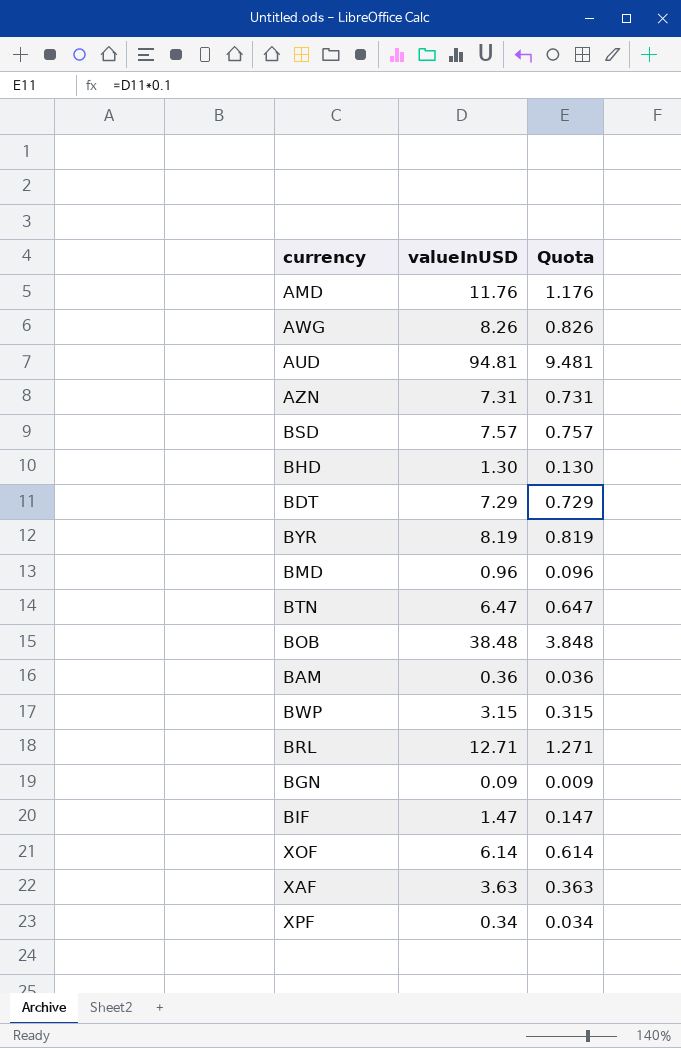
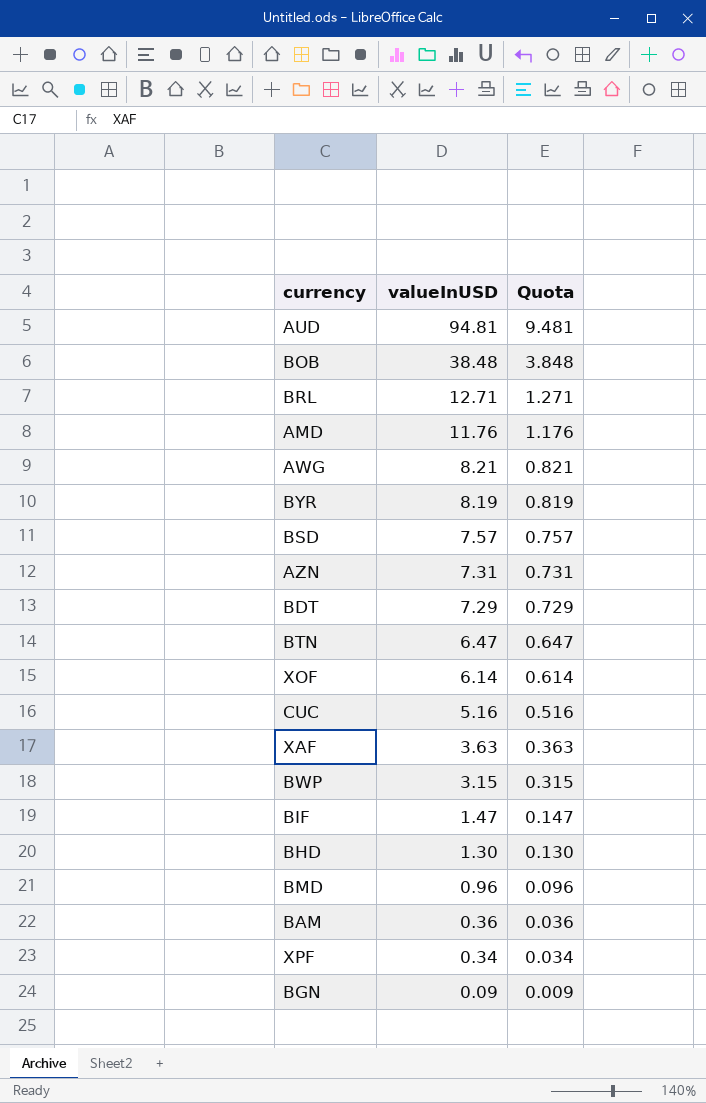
row order: none -> valueInUSD descending
AWG | valueInUSD: 8.26 -> 8.21
AWG | Quota: 0.826 -> 0.821
row CUC: none -> 5.16 | 0.516

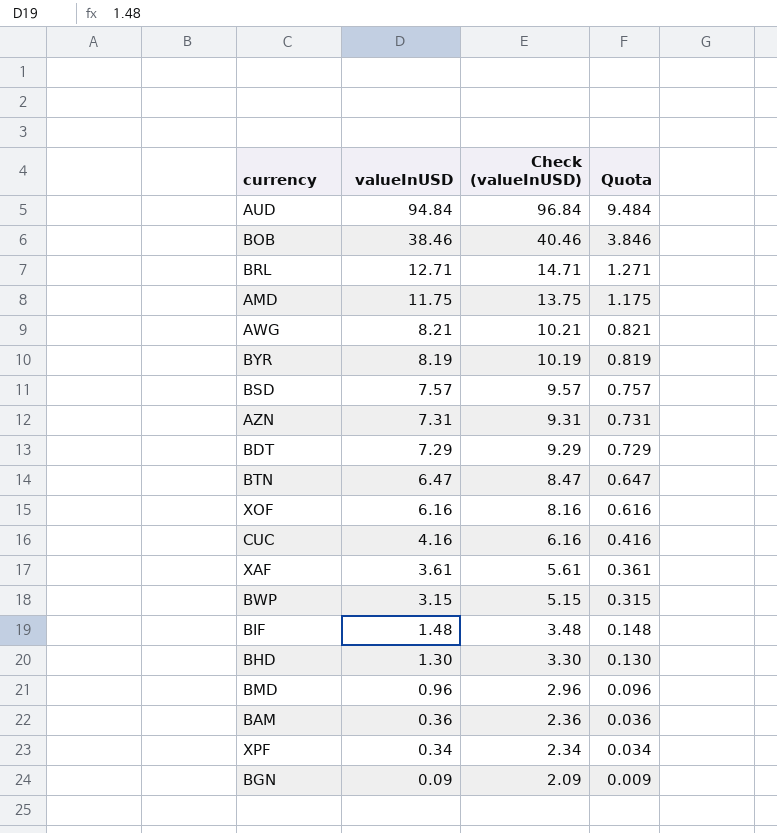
column Check (valueInUSD) | formula: none -> [valueInUSD] + 2
AUD | valueInUSD: 94.81 -> 94.84
AUD | Quota: 9.481 -> 9.484
BOB | valueInUSD: 38.48 -> 38.46
BOB | Quota: 3.848 -> 3.846
AMD | valueInUSD: 11.76 -> 11.75
AMD | Quota: 1.176 -> 1.175
XOF | valueInUSD: 6.14 -> 6.16
XOF | Quota: 0.614 -> 0.616
CUC | valueInUSD: 5.16 -> 4.16
CUC | Quota: 0.516 -> 0.416
XAF | valueInUSD: 3.63 -> 3.61
XAF | Quota: 0.363 -> 0.361
BIF | valueInUSD: 1.47 -> 1.48
BIF | Quota: 0.147 -> 0.148

